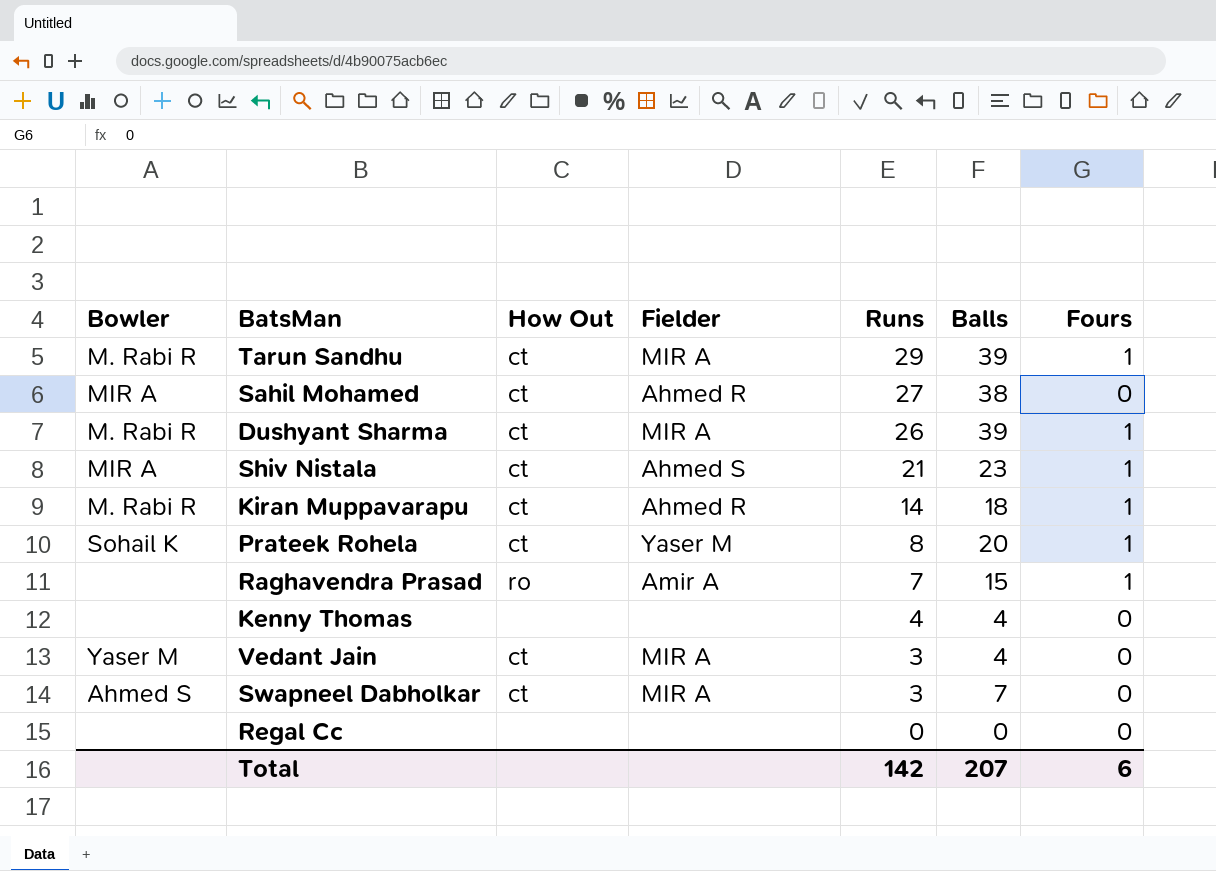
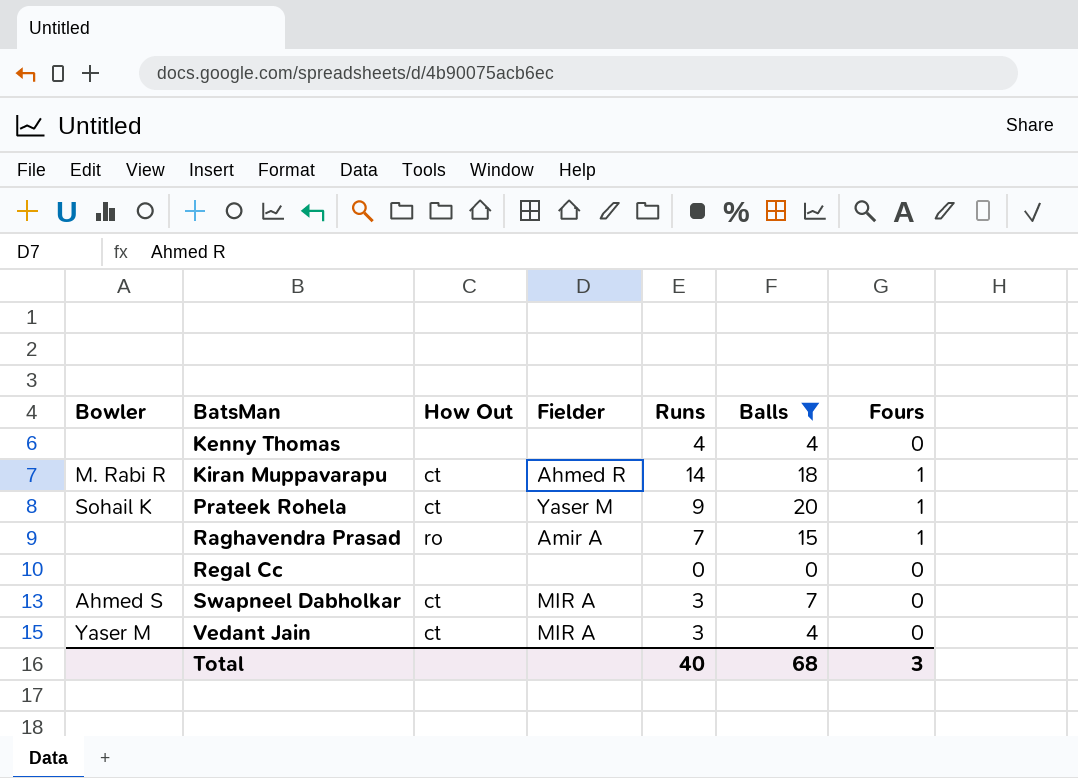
filter: none -> Balls <= 20
row order: Runs descending -> BatsMan ascending
Prateek Rohela | Runs: 8 -> 9
Total | Runs: 142 -> 40
Total | Balls: 207 -> 68
Total | Fours: 6 -> 3

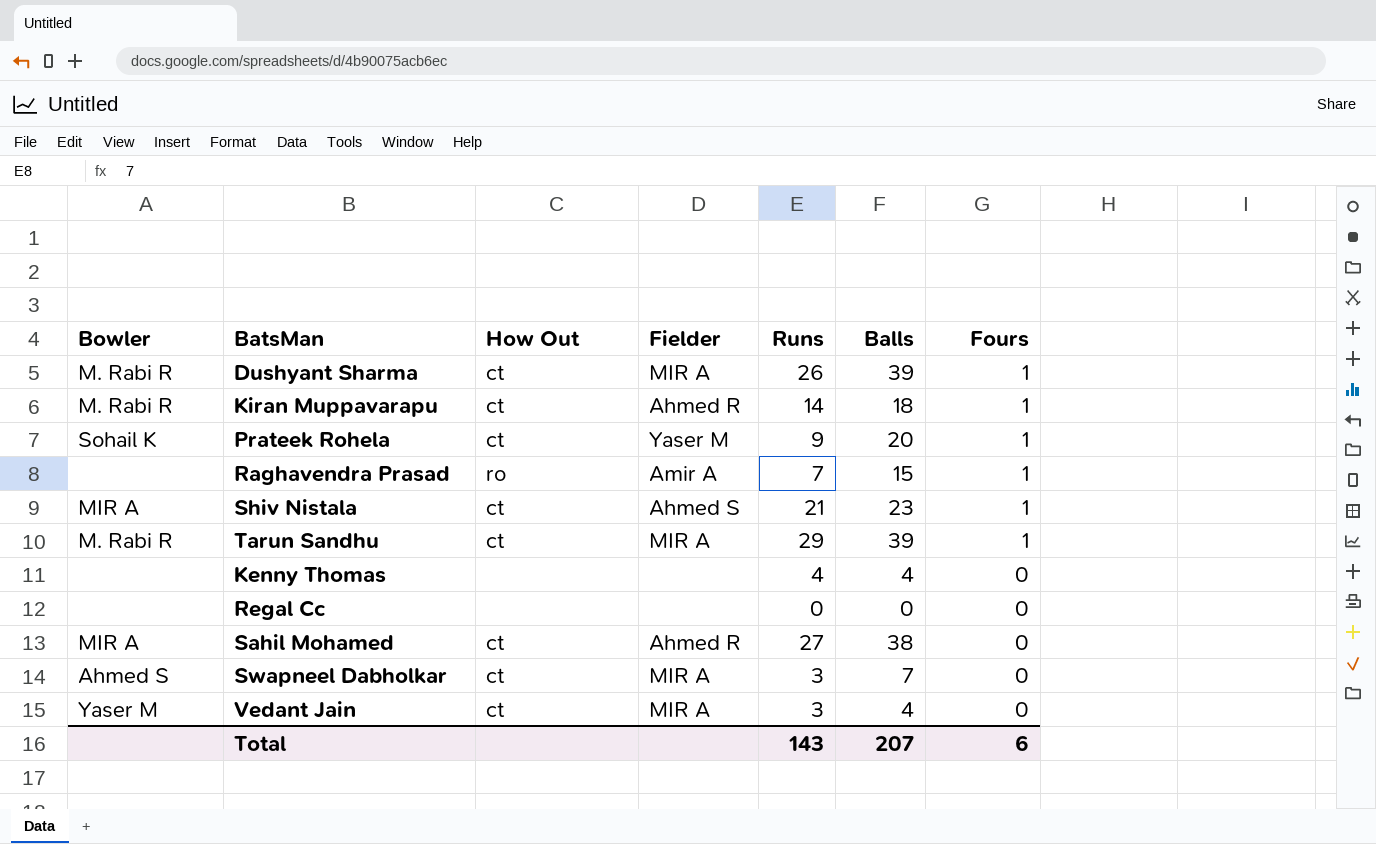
filter: Balls <= 20 -> none
row order: BatsMan ascending -> Fours descending
Total | Runs: 40 -> 143
Total | Balls: 68 -> 207
Total | Fours: 3 -> 6

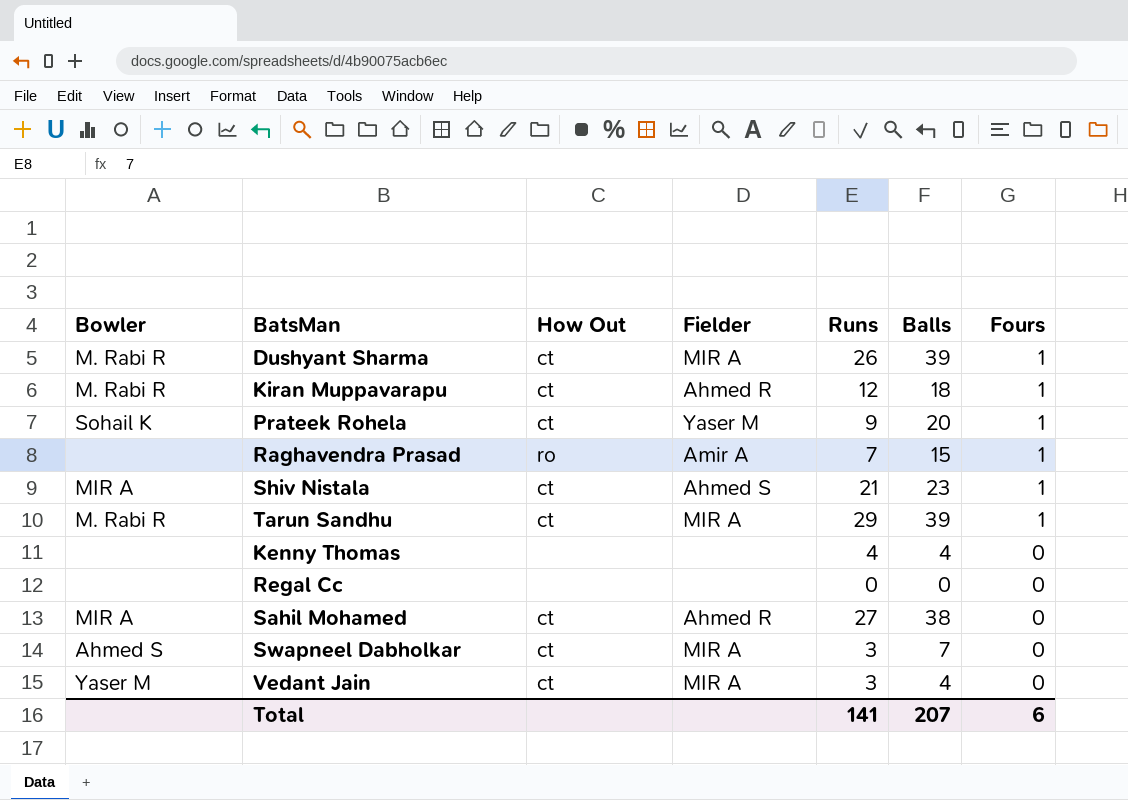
Kiran Muppavarapu | Runs: 14 -> 12
Total | Runs: 143 -> 141

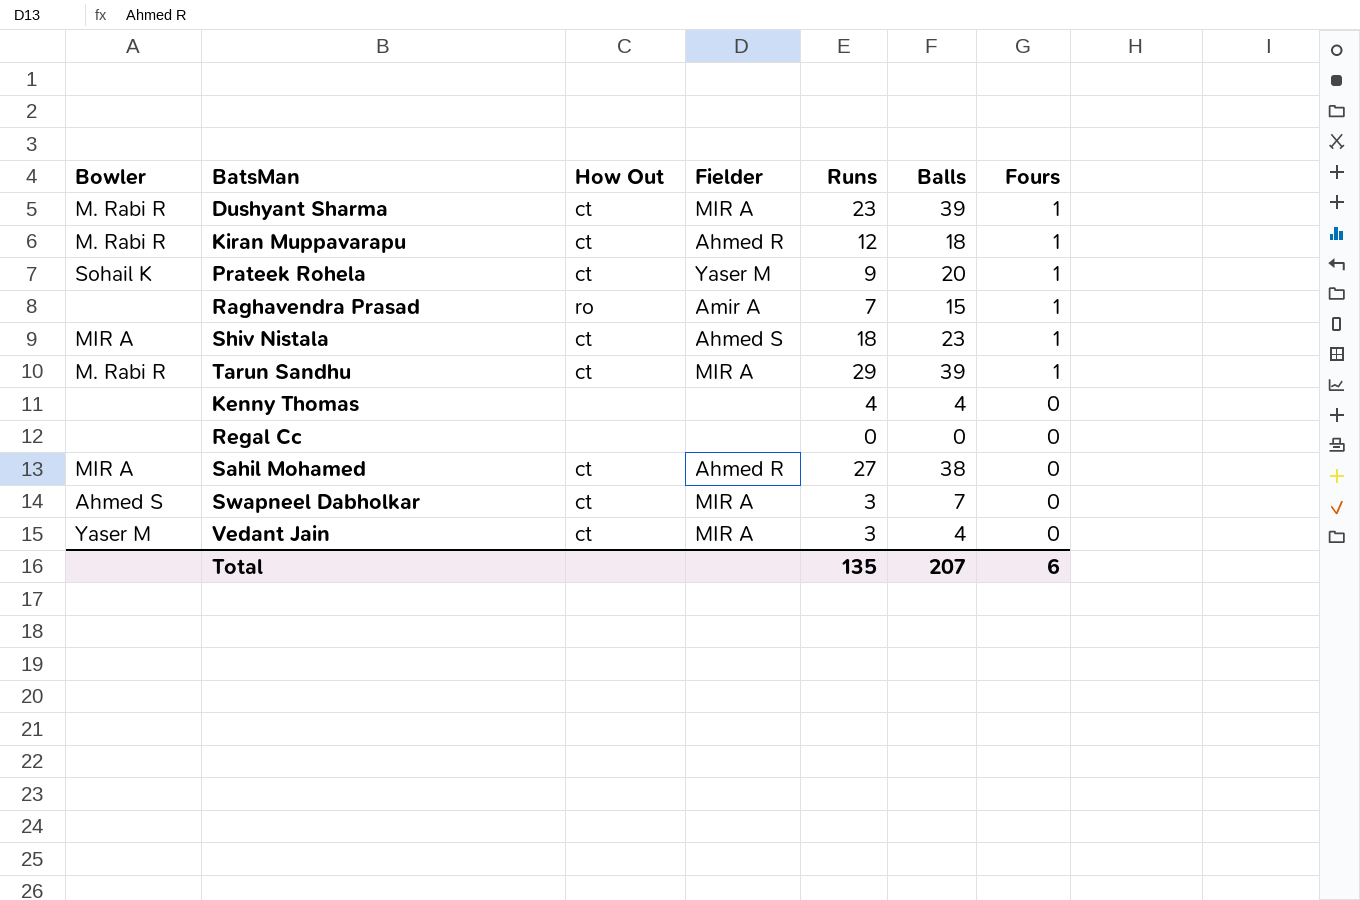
Dushyant Sharma | Runs: 26 -> 23
Shiv Nistala | Runs: 21 -> 18
Total | Runs: 141 -> 135

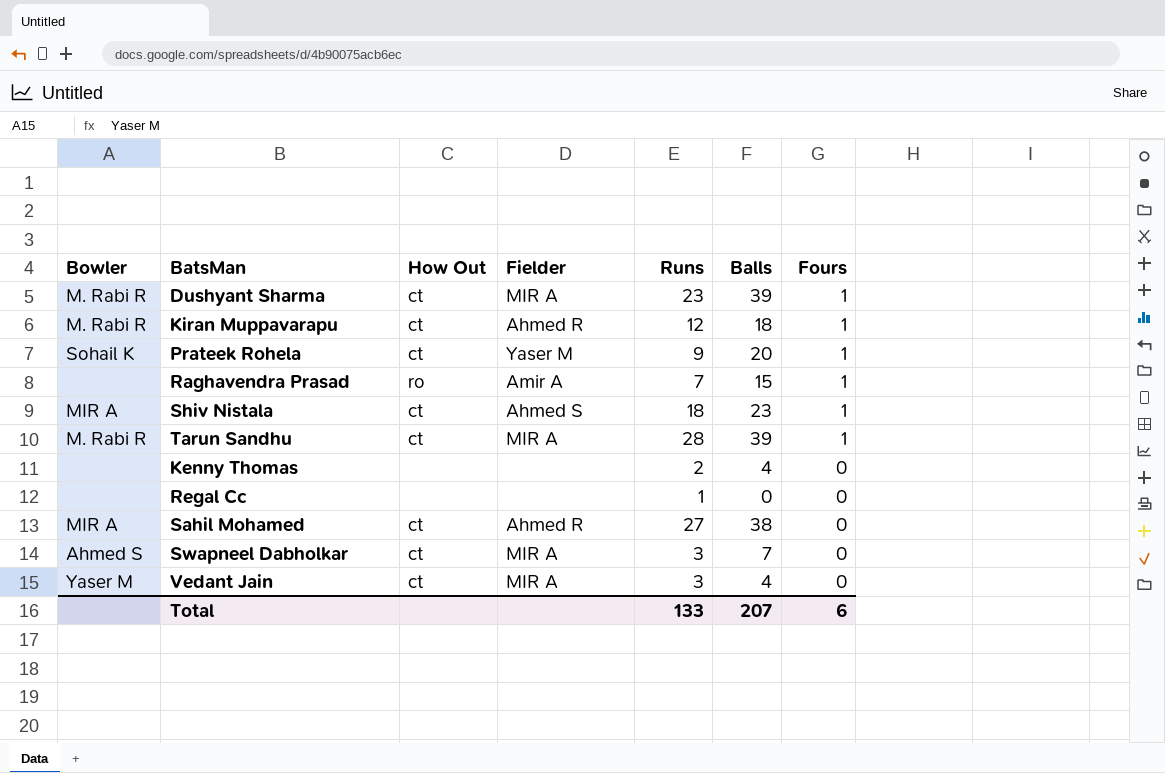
Tarun Sandhu | Runs: 29 -> 28
Kenny Thomas | Runs: 4 -> 2
Regal Cc | Runs: 0 -> 1
Total | Runs: 135 -> 133

